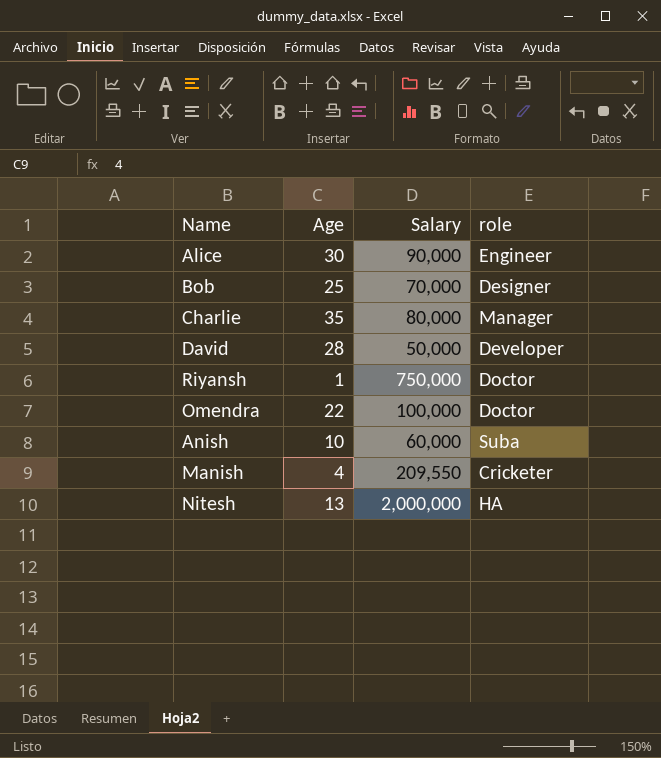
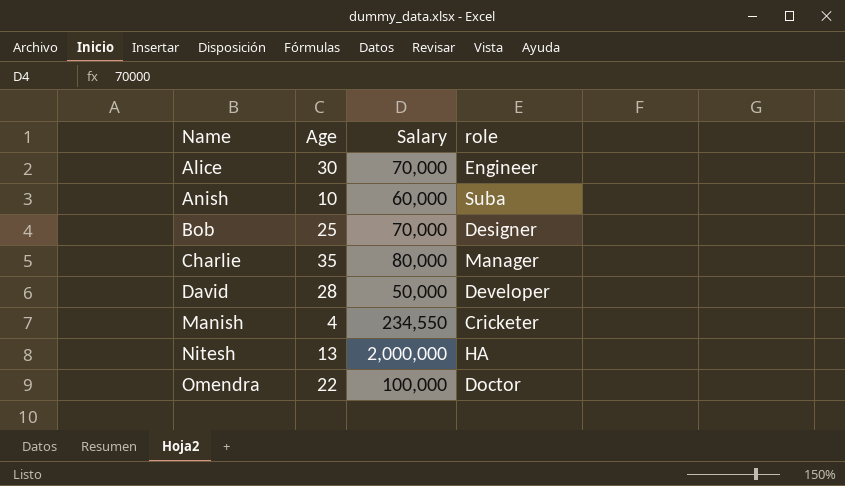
row order: none -> Name ascending
row Riyansh: 1 | 750,000 | Doctor -> none
Alice | Salary: 90,000 -> 70,000
Manish | Salary: 209,550 -> 234,550

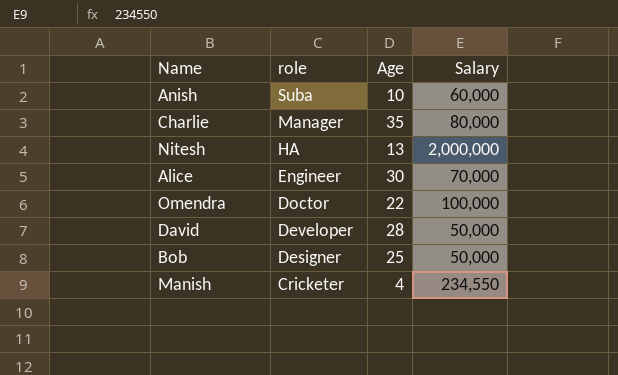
row order: Name ascending -> role descending
column role | position: 4 -> 2
Bob | Salary: 70,000 -> 50,000

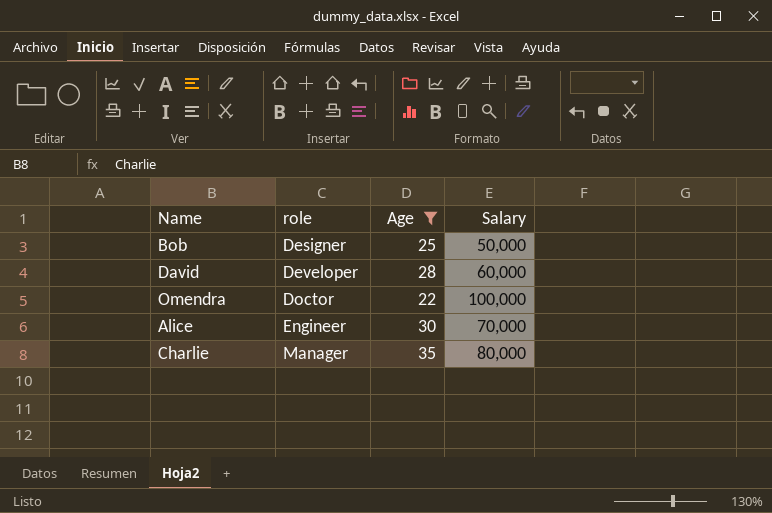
filter: none -> Age >= 22
row order: role descending -> role ascending
David | Salary: 50,000 -> 60,000

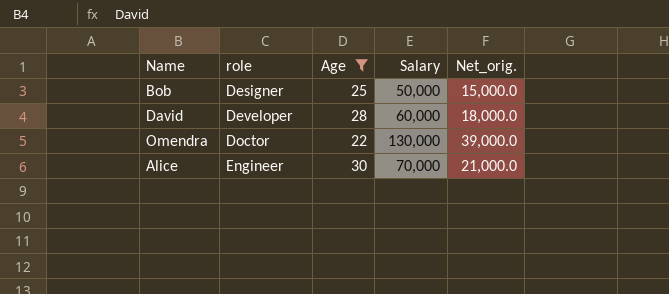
column Net_orig. | formula: none -> [Salary] * 0.3
row Charlie: Manager | 35 | 80,000 -> none
Omendra | Salary: 100,000 -> 130,000

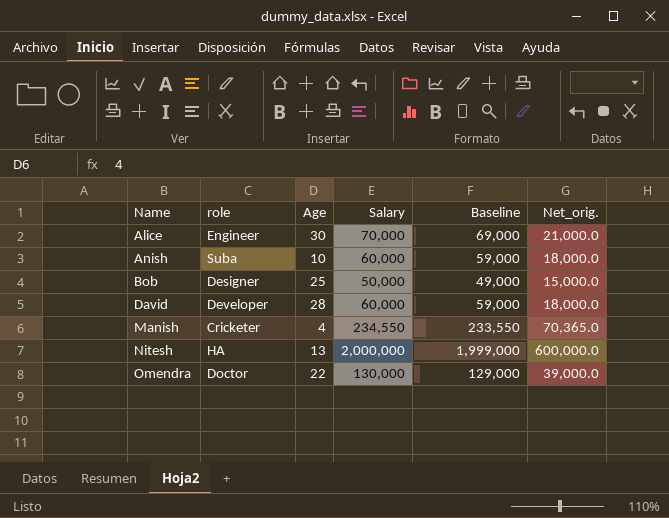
filter: Age >= 22 -> none
row order: role ascending -> Name ascending
column Baseline | formula: none -> [Salary] - 1000

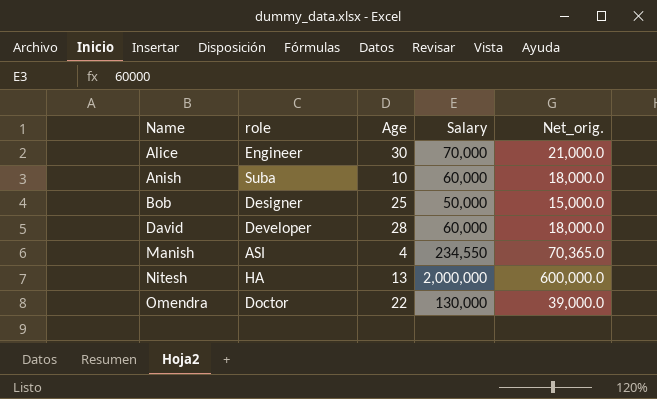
column Baseline | formula: [Salary] - 1000 -> none
Manish | role: Cricketer -> ASI

